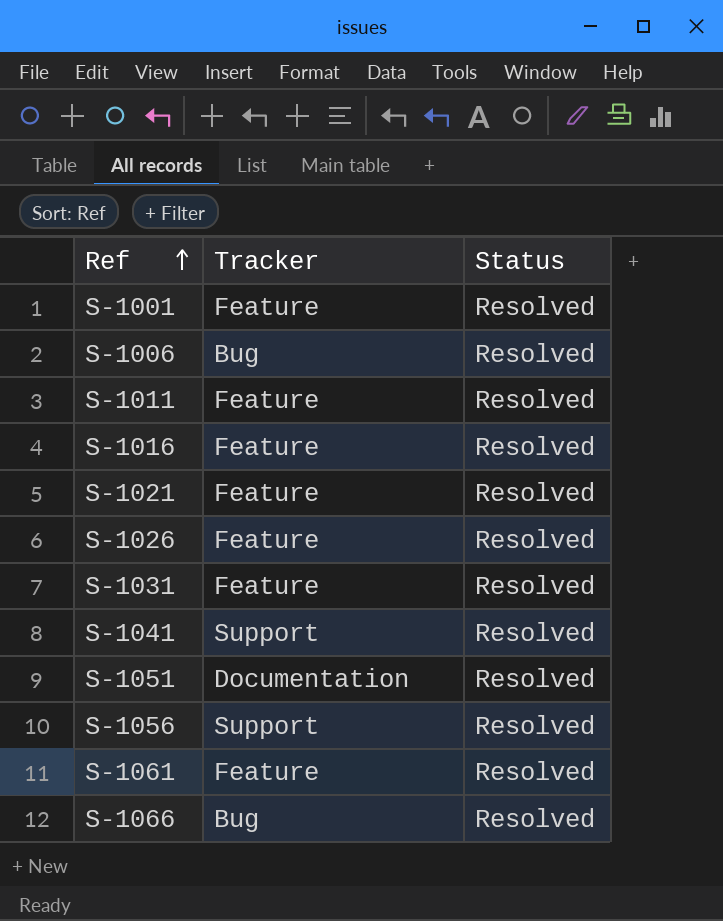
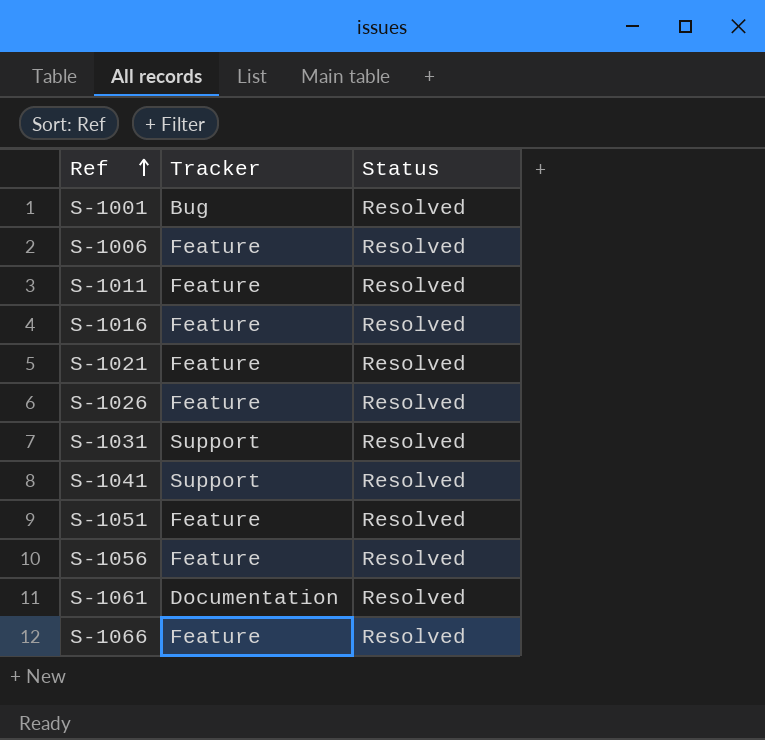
S-1001 | Tracker: Feature -> Bug
S-1006 | Tracker: Bug -> Feature
S-1031 | Tracker: Feature -> Support
S-1051 | Tracker: Documentation -> Feature
S-1056 | Tracker: Support -> Feature
S-1061 | Tracker: Feature -> Documentation
S-1066 | Tracker: Bug -> Feature

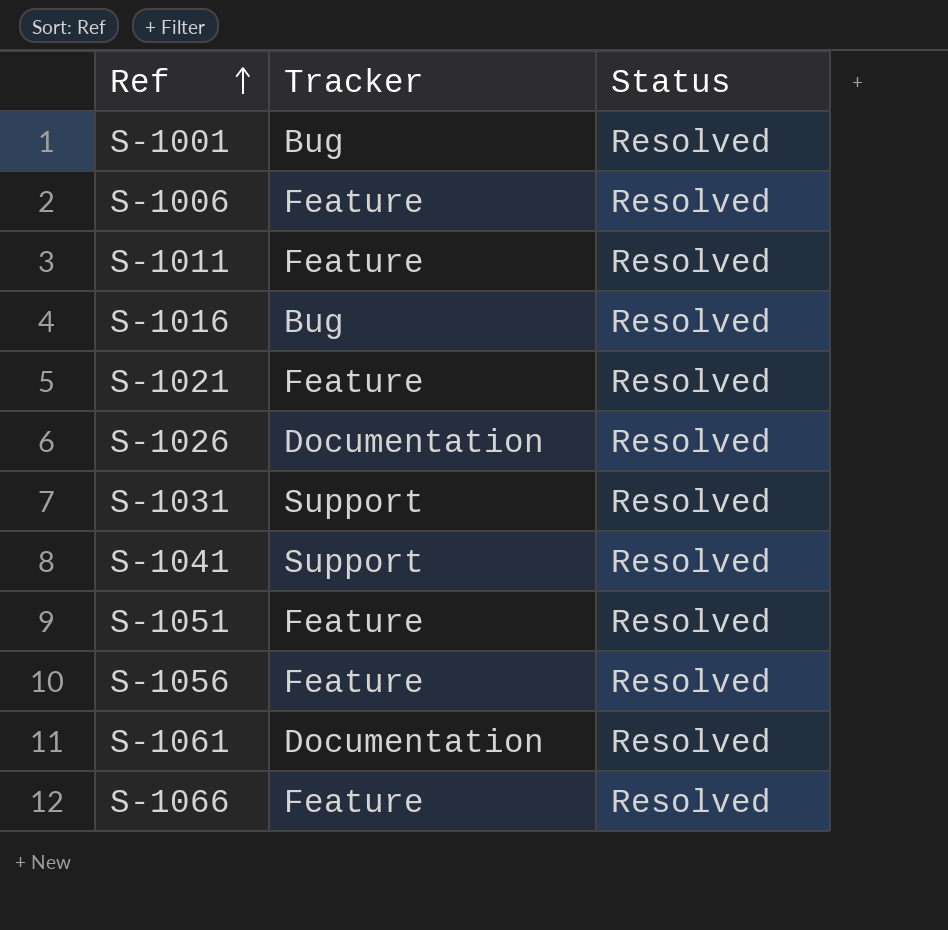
S-1016 | Tracker: Feature -> Bug
S-1026 | Tracker: Feature -> Documentation

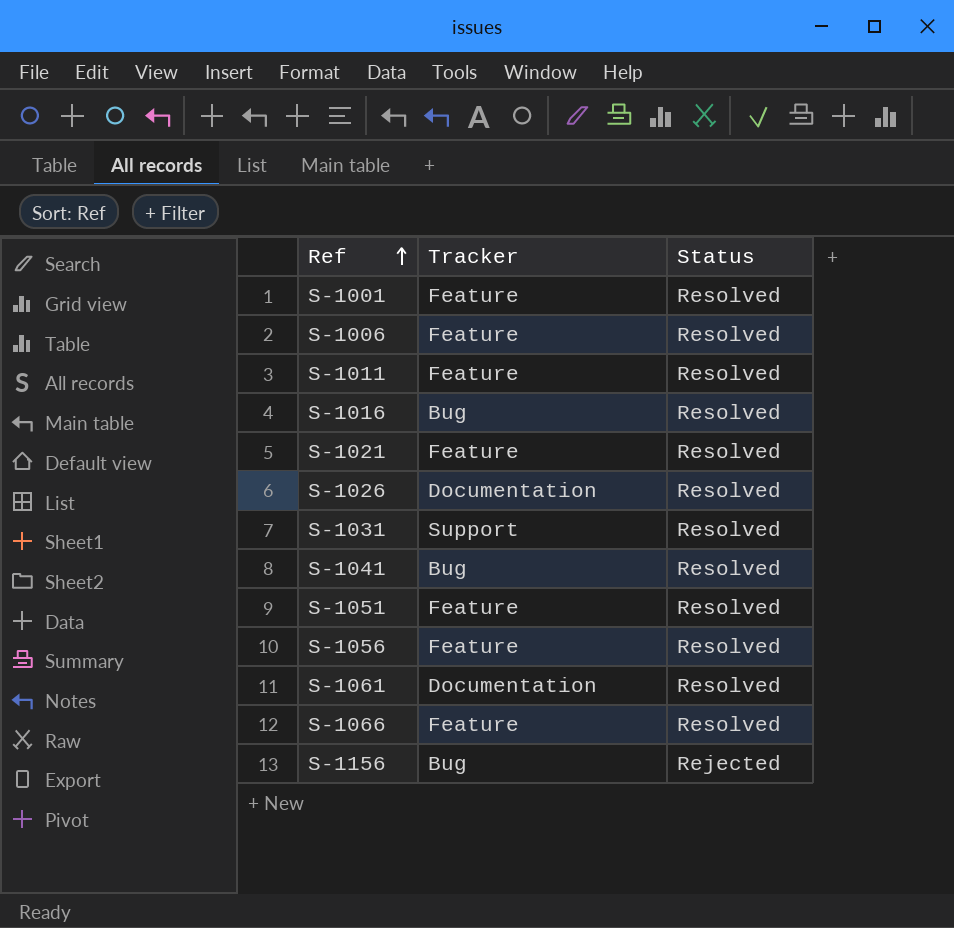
S-1001 | Tracker: Bug -> Feature
S-1041 | Tracker: Support -> Bug
row S-1156: none -> Bug | Rejected

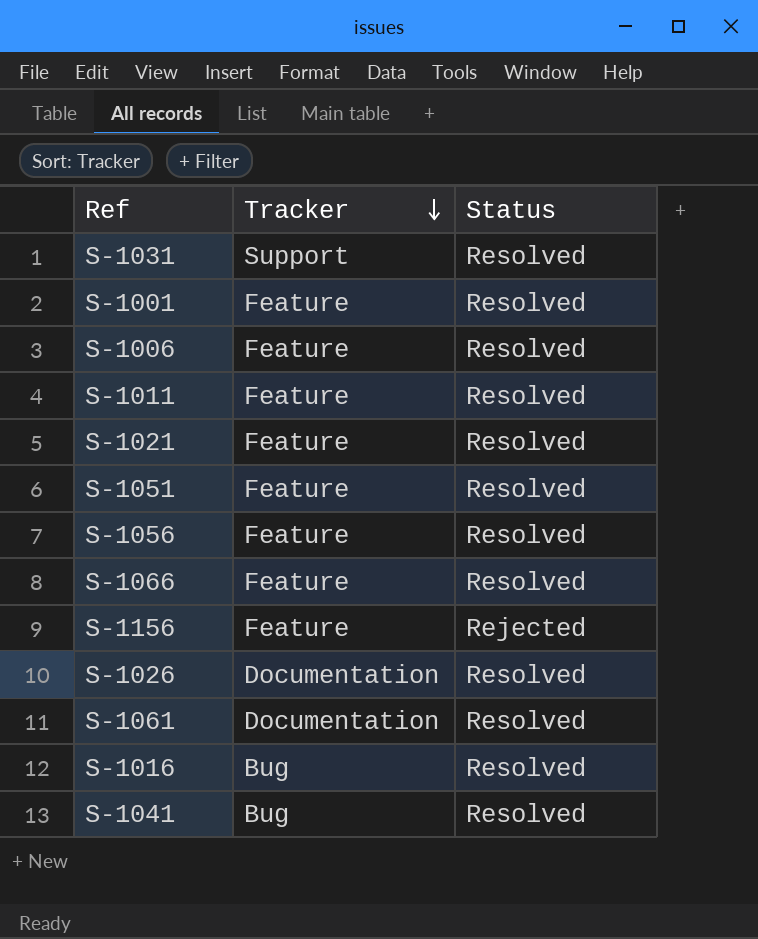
row order: Ref ascending -> Tracker descending
S-1156 | Tracker: Bug -> Feature

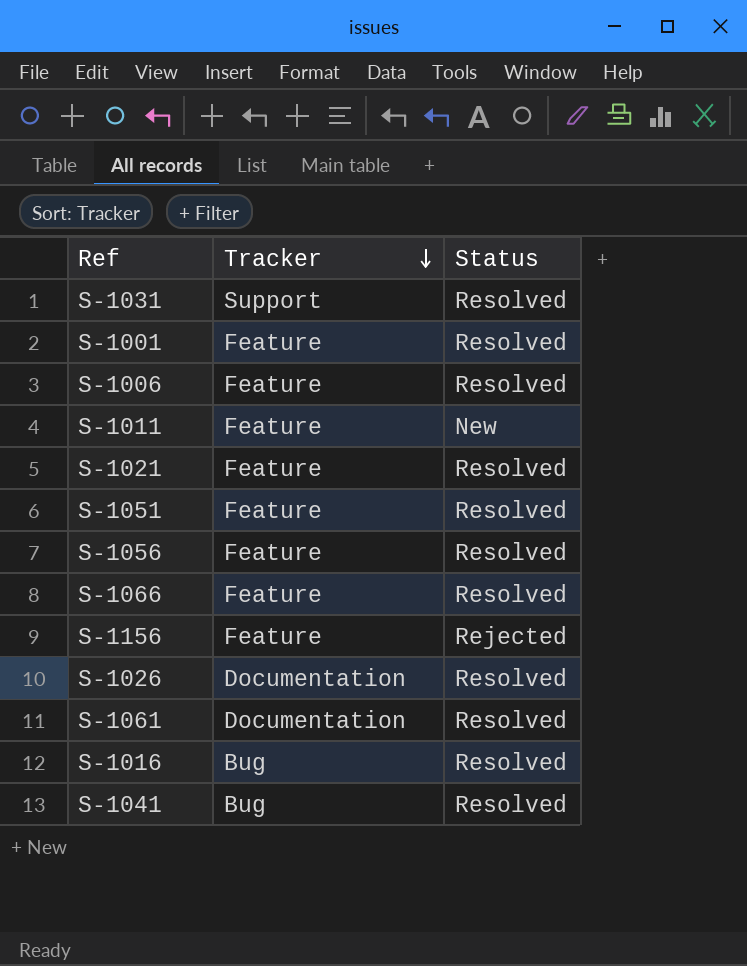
S-1011 | Status: Resolved -> New

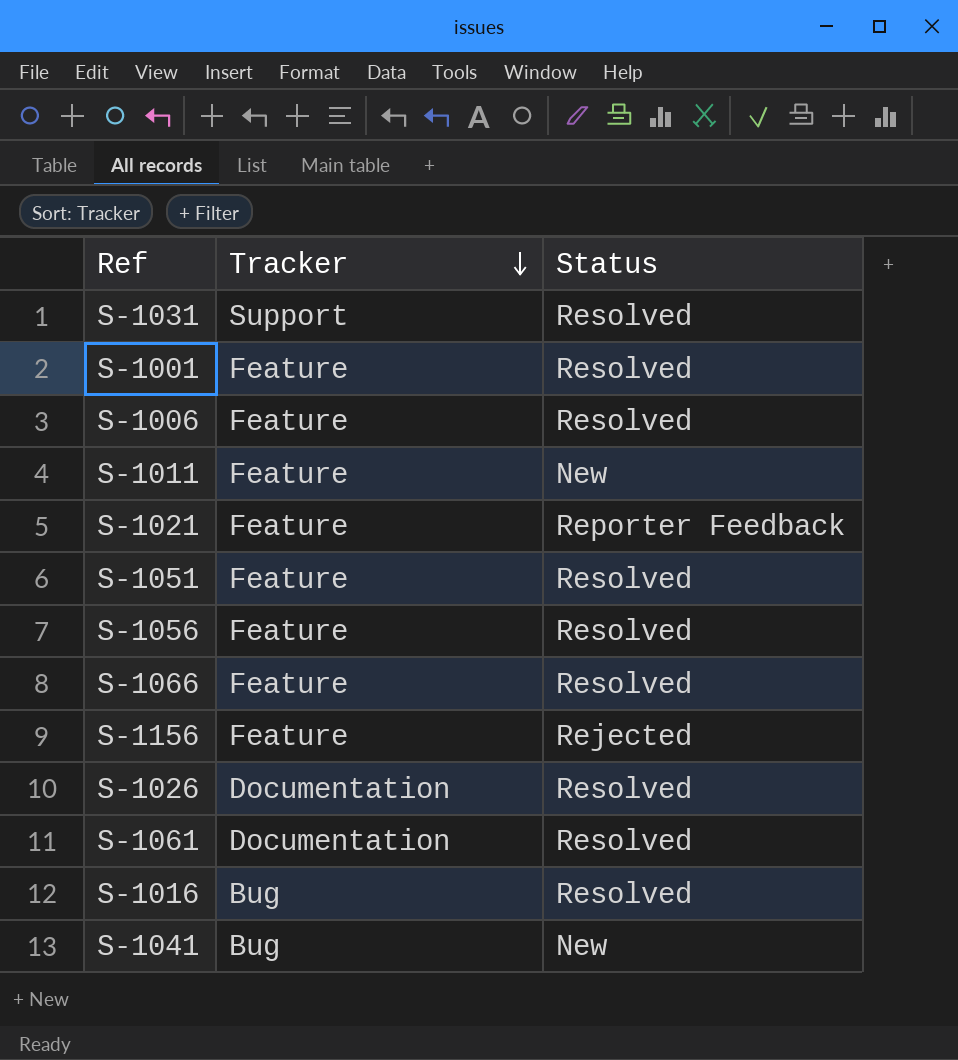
S-1021 | Status: Resolved -> Reporter Feedback
S-1041 | Status: Resolved -> New

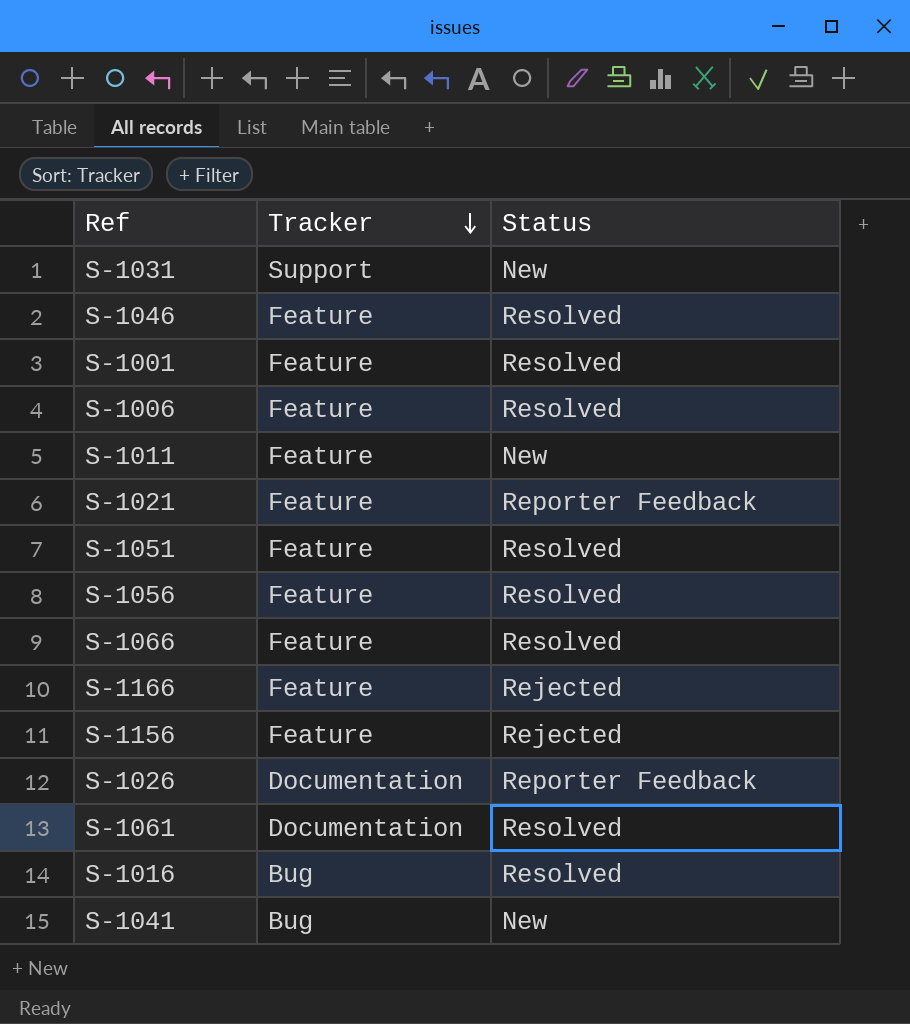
S-1031 | Status: Resolved -> New
row S-1046: none -> Feature | Resolved
row S-1166: none -> Feature | Rejected
S-1026 | Status: Resolved -> Reporter Feedback

